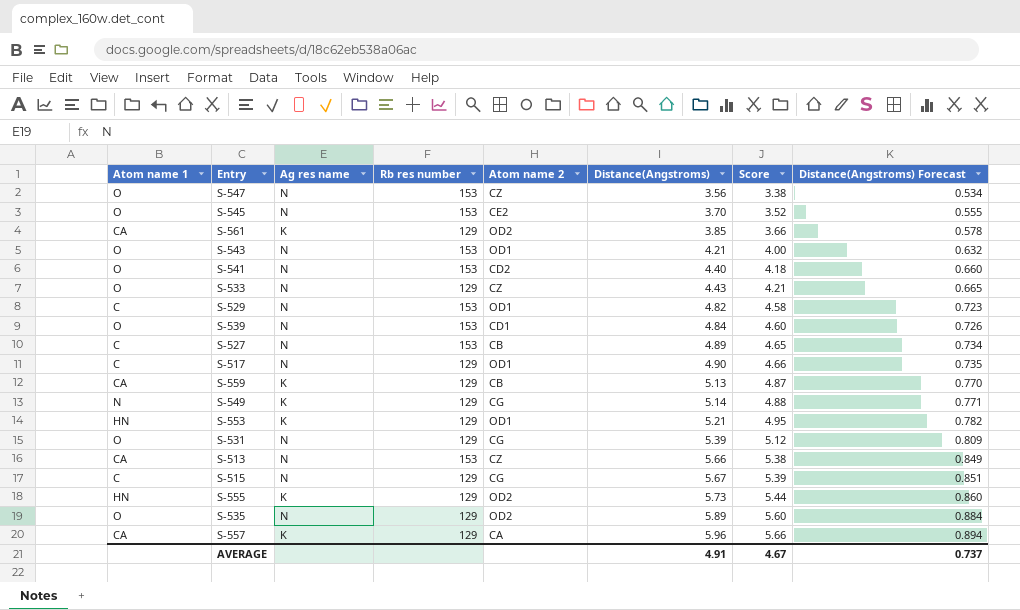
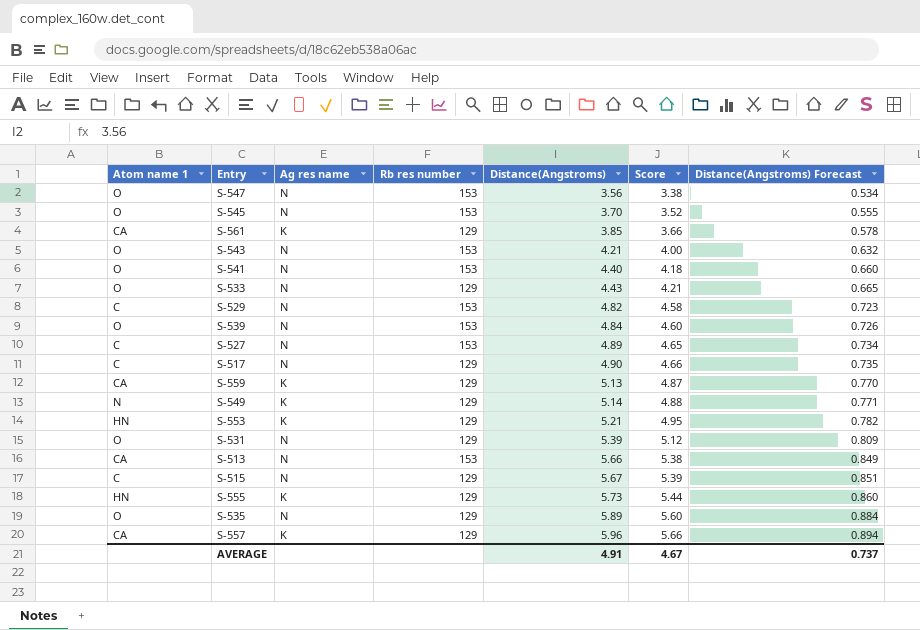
column Atom name 2 | position: 5 -> none

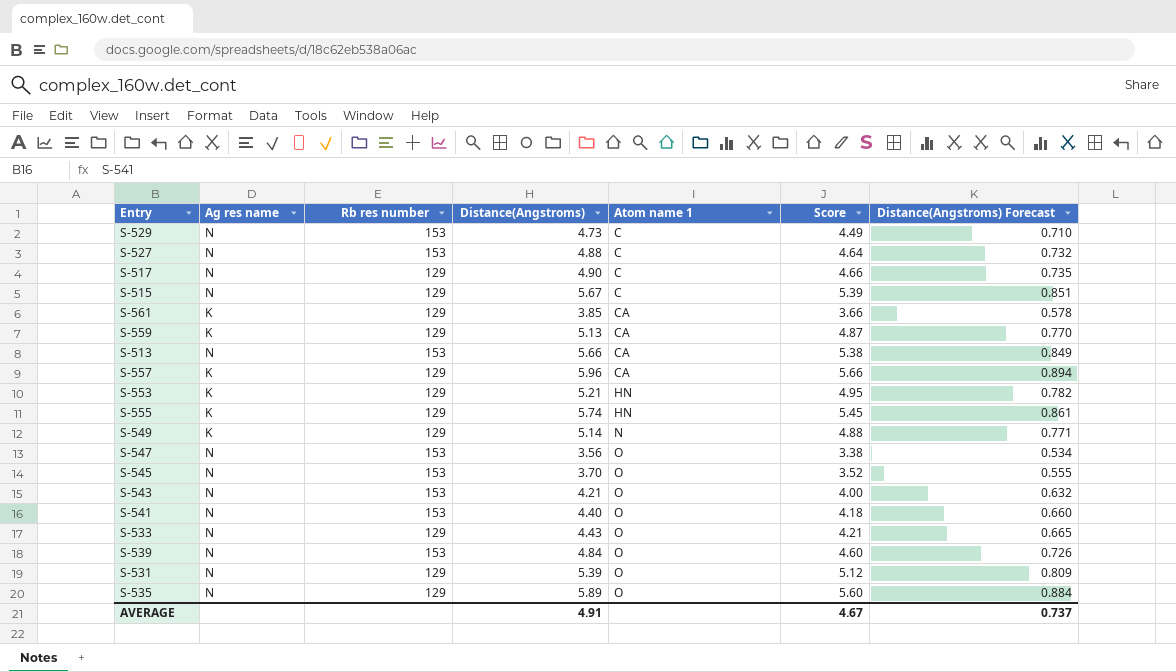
row order: Distance(Angstroms) ascending -> Atom name 1 ascending
column Atom name 1 | position: 1 -> 5
S-529 | Distance(Angstroms): 4.82 -> 4.73
S-529 | Score: 4.58 -> 4.49
S-529 | Distance(Angstroms) Forecast: 0.723 -> 0.710
S-527 | Distance(Angstroms): 4.89 -> 4.88
S-527 | Score: 4.65 -> 4.64
S-527 | Distance(Angstroms) Forecast: 0.734 -> 0.732
S-555 | Distance(Angstroms): 5.73 -> 5.74
S-555 | Score: 5.44 -> 5.45
S-555 | Distance(Angstroms) Forecast: 0.860 -> 0.861

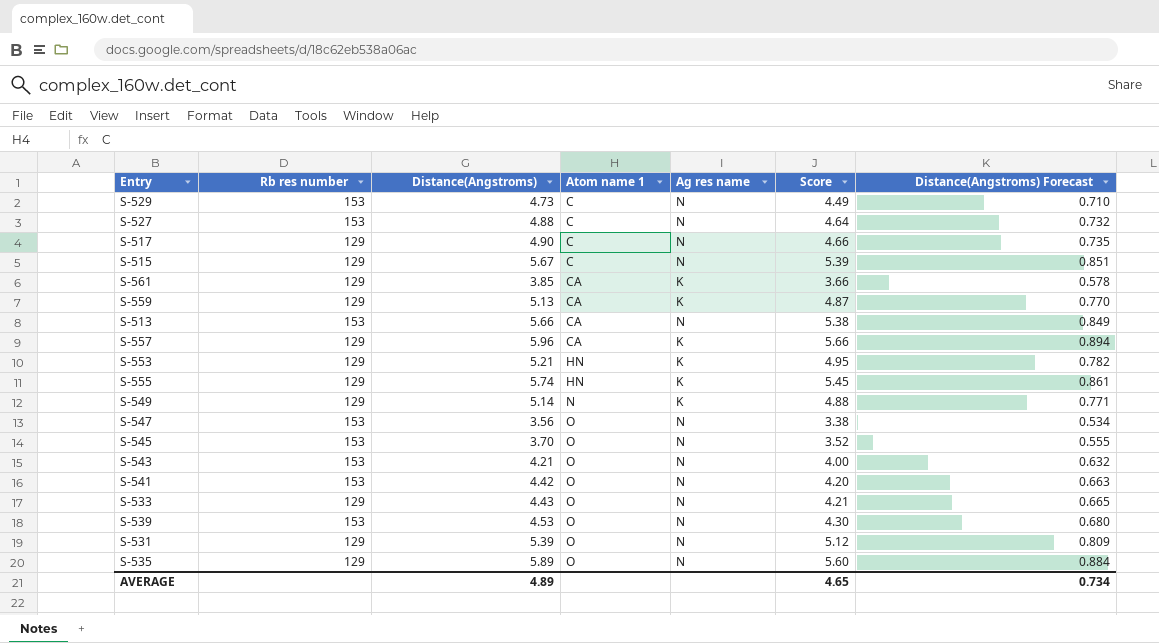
column Ag res name | position: 2 -> 5
S-541 | Distance(Angstroms): 4.40 -> 4.42
S-541 | Score: 4.18 -> 4.20
S-541 | Distance(Angstroms) Forecast: 0.660 -> 0.663
S-539 | Distance(Angstroms): 4.84 -> 4.53
S-539 | Score: 4.60 -> 4.30
S-539 | Distance(Angstroms) Forecast: 0.726 -> 0.680
AVERAGE | Distance(Angstroms): 4.91 -> 4.89
AVERAGE | Score: 4.67 -> 4.65
AVERAGE | Distance(Angstroms) Forecast: 0.737 -> 0.734

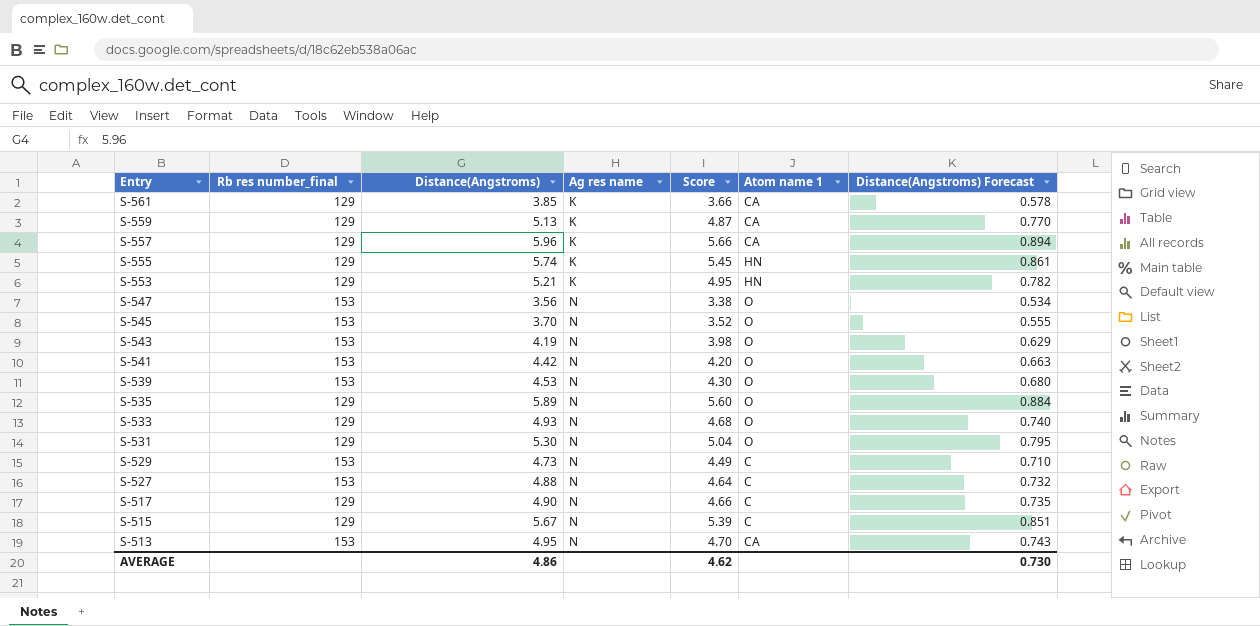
row order: Atom name 1 ascending -> Entry descending
column name: Rb res number -> Rb res number_final
column Atom name 1 | position: 4 -> 6
row S-549: 129 | 5.14 | N | K | 4.88 | 0.771 -> none
S-543 | Distance(Angstroms): 4.21 -> 4.19
S-543 | Score: 4.00 -> 3.98
S-543 | Distance(Angstroms) Forecast: 0.632 -> 0.629
S-533 | Distance(Angstroms): 4.43 -> 4.93
S-533 | Score: 4.21 -> 4.68
S-533 | Distance(Angstroms) Forecast: 0.665 -> 0.740
S-531 | Distance(Angstroms): 5.39 -> 5.30
S-531 | Score: 5.12 -> 5.04
S-531 | Distance(Angstroms) Forecast: 0.809 -> 0.795
S-513 | Distance(Angstroms): 5.66 -> 4.95
S-513 | Score: 5.38 -> 4.70
S-513 | Distance(Angstroms) Forecast: 0.849 -> 0.743
AVERAGE | Distance(Angstroms): 4.89 -> 4.86
AVERAGE | Score: 4.65 -> 4.62
AVERAGE | Distance(Angstroms) Forecast: 0.734 -> 0.730

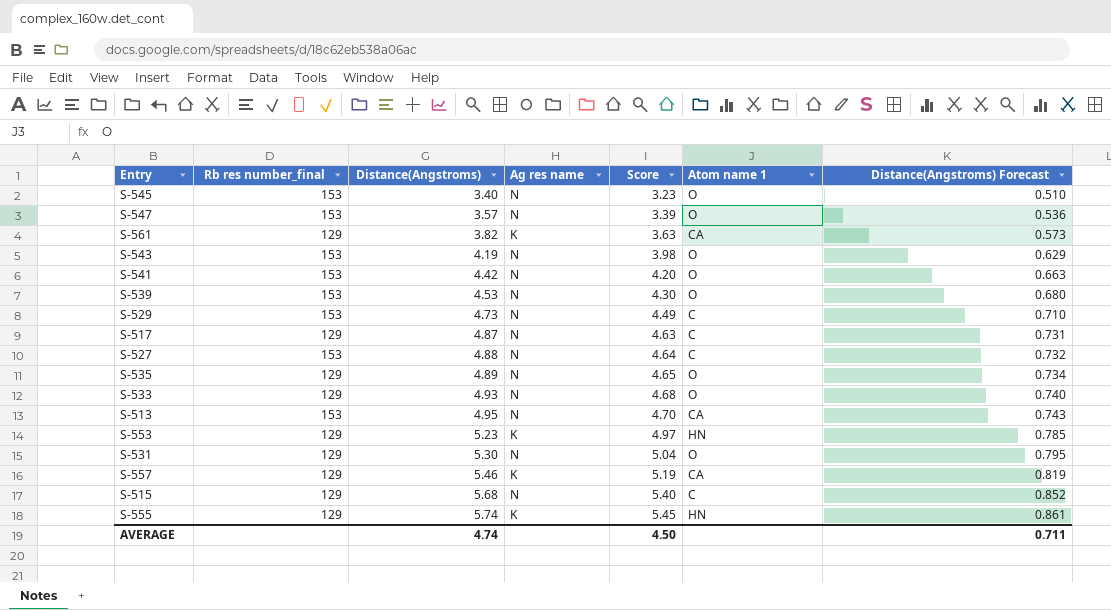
row order: Entry descending -> Distance(Angstroms) ascending
row S-559: 129 | 5.13 | K | 4.87 | CA | 0.770 -> none
S-545 | Distance(Angstroms): 3.70 -> 3.40
S-545 | Score: 3.52 -> 3.23
S-545 | Distance(Angstroms) Forecast: 0.555 -> 0.510
S-547 | Distance(Angstroms): 3.56 -> 3.57
S-547 | Score: 3.38 -> 3.39
S-547 | Distance(Angstroms) Forecast: 0.534 -> 0.536
S-561 | Distance(Angstroms): 3.85 -> 3.82
S-561 | Score: 3.66 -> 3.63
S-561 | Distance(Angstroms) Forecast: 0.578 -> 0.573
S-517 | Distance(Angstroms): 4.90 -> 4.87
S-517 | Score: 4.66 -> 4.63
S-517 | Distance(Angstroms) Forecast: 0.735 -> 0.731
S-535 | Distance(Angstroms): 5.89 -> 4.89
S-535 | Score: 5.60 -> 4.65
S-535 | Distance(Angstroms) Forecast: 0.884 -> 0.734
S-553 | Distance(Angstroms): 5.21 -> 5.23
S-553 | Score: 4.95 -> 4.97
S-553 | Distance(Angstroms) Forecast: 0.782 -> 0.785
S-557 | Distance(Angstroms): 5.96 -> 5.46
S-557 | Score: 5.66 -> 5.19
S-557 | Distance(Angstroms) Forecast: 0.894 -> 0.819
S-515 | Distance(Angstroms): 5.67 -> 5.68
S-515 | Score: 5.39 -> 5.40
S-515 | Distance(Angstroms) Forecast: 0.851 -> 0.852
AVERAGE | Distance(Angstroms): 4.86 -> 4.74
AVERAGE | Score: 4.62 -> 4.50
AVERAGE | Distance(Angstroms) Forecast: 0.730 -> 0.711

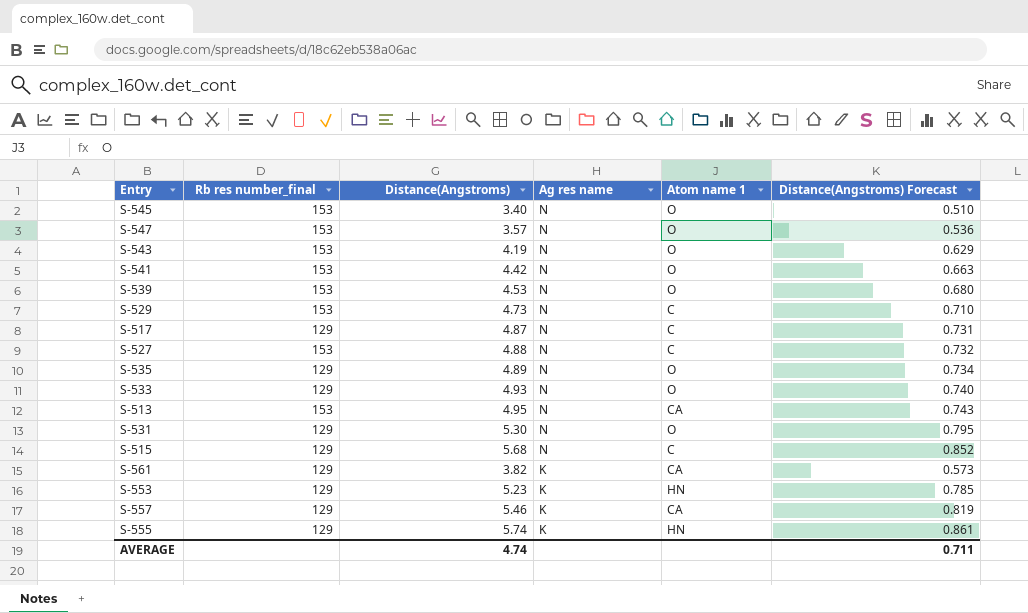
row order: Distance(Angstroms) ascending -> Ag res name descending
column Score | formula: [Distance(Angstroms)] * 0.95 -> none

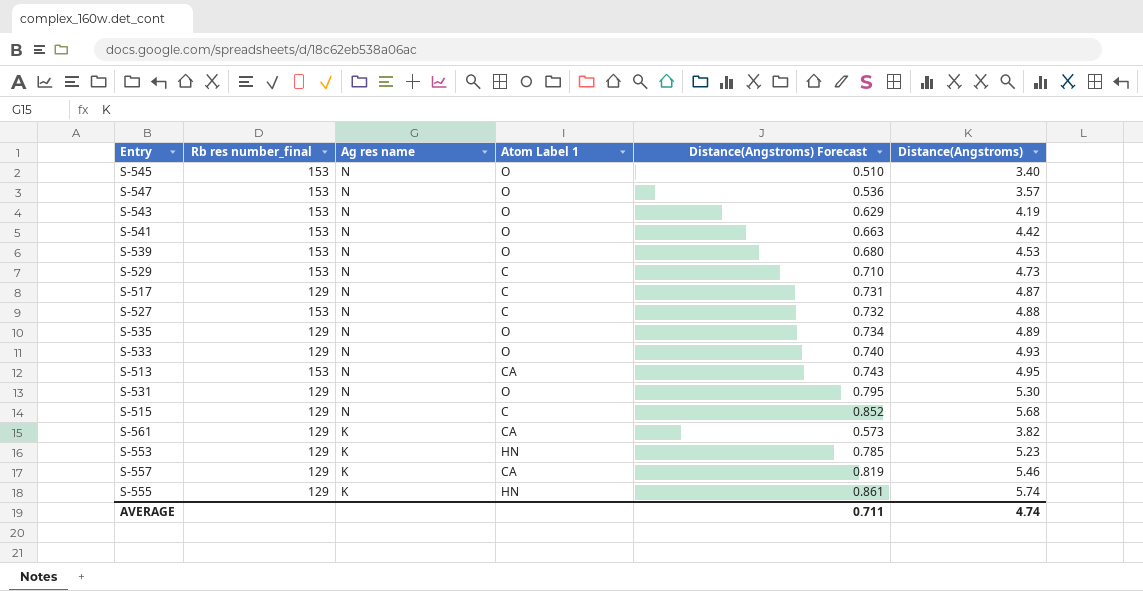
column name: Atom name 1 -> Atom Label 1
column Distance(Angstroms) | position: 3 -> 6

